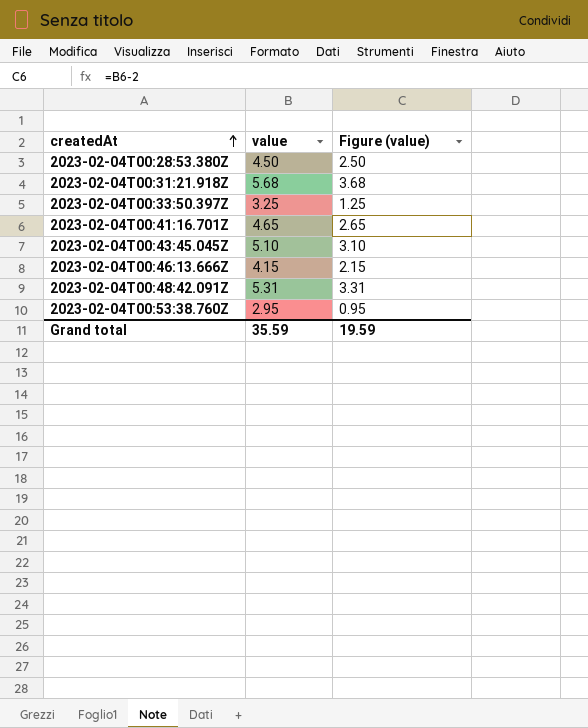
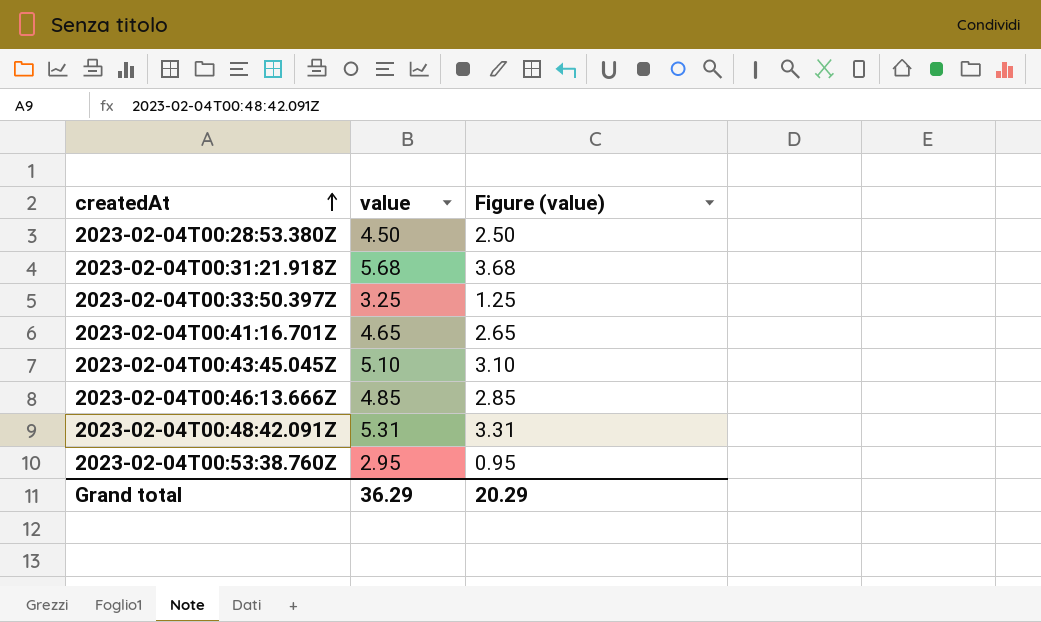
2023-02-04T00:46:13.666Z | value: 4.15 -> 4.85
2023-02-04T00:46:13.666Z | Figure (value): 2.15 -> 2.85
Grand total | value: 35.59 -> 36.29
Grand total | Figure (value): 19.59 -> 20.29

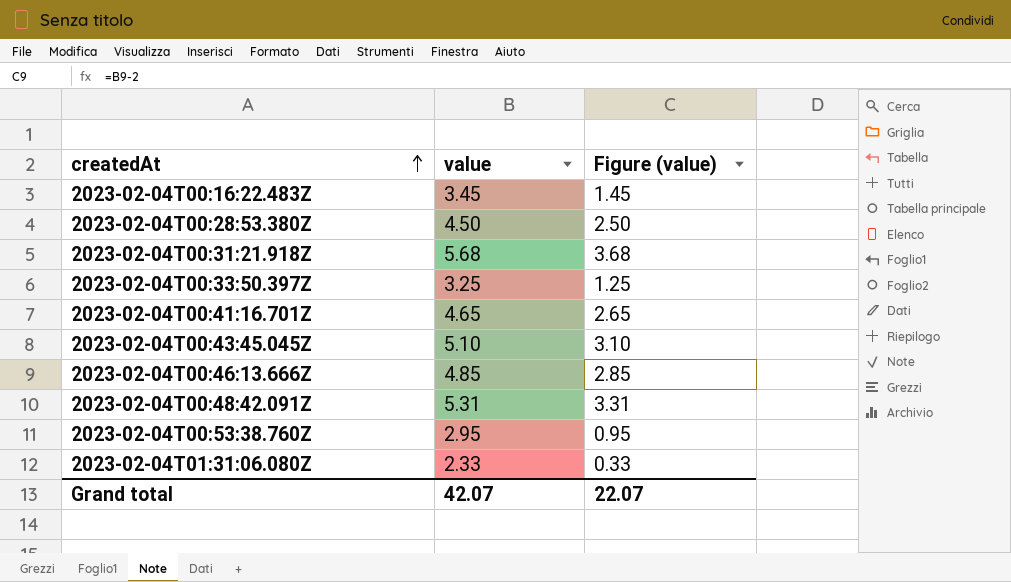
row 2023-02-04T00:16:22.483Z: none -> 3.45 | 1.45
row 2023-02-04T01:31:06.080Z: none -> 2.33 | 0.33
Grand total | value: 36.29 -> 42.07
Grand total | Figure (value): 20.29 -> 22.07

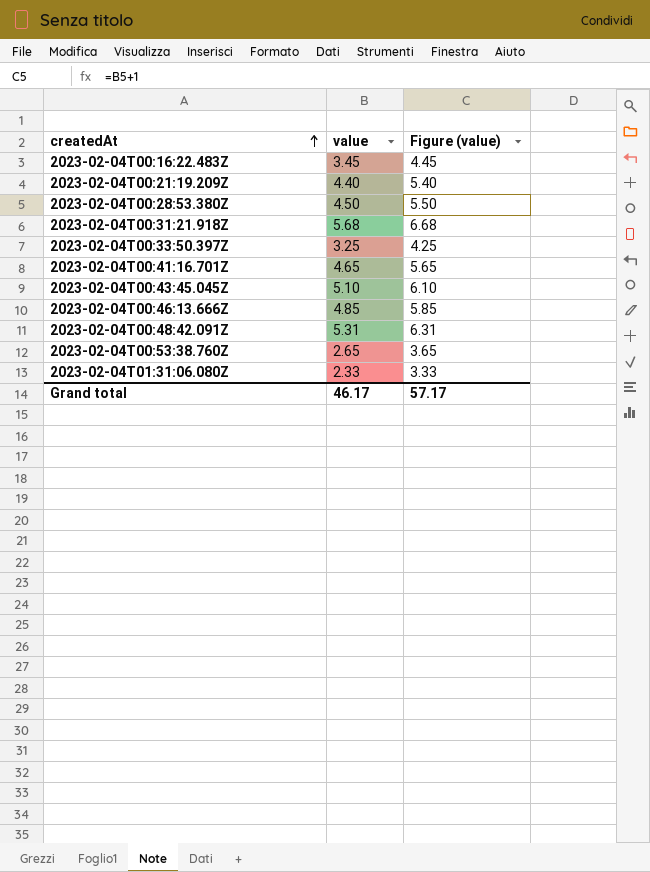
column Figure (value) | formula: [value] - 2 -> [value] + 1
row 2023-02-04T00:21:19.209Z: none -> 4.40 | 5.40
2023-02-04T00:53:38.760Z | value: 2.95 -> 2.65
Grand total | value: 42.07 -> 46.17
Grand total | Figure (value): 22.07 -> 57.17

